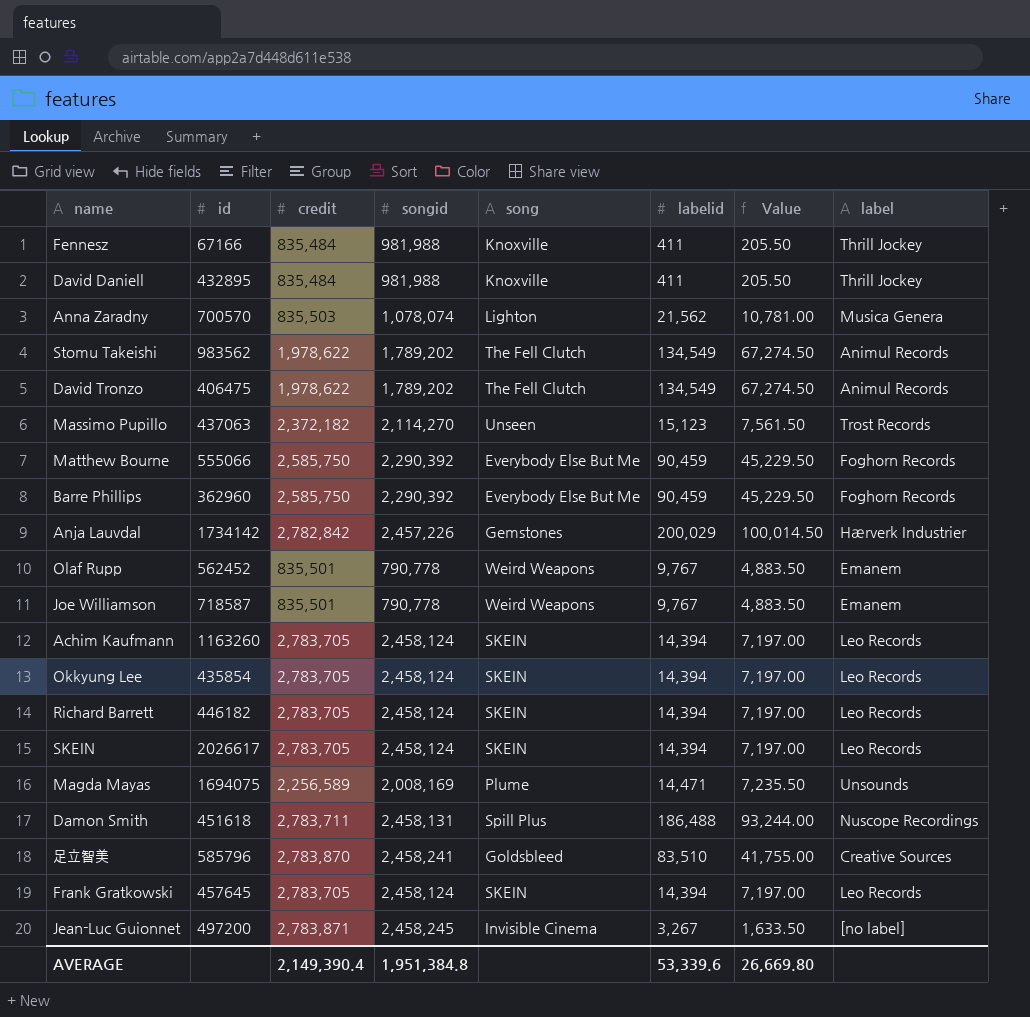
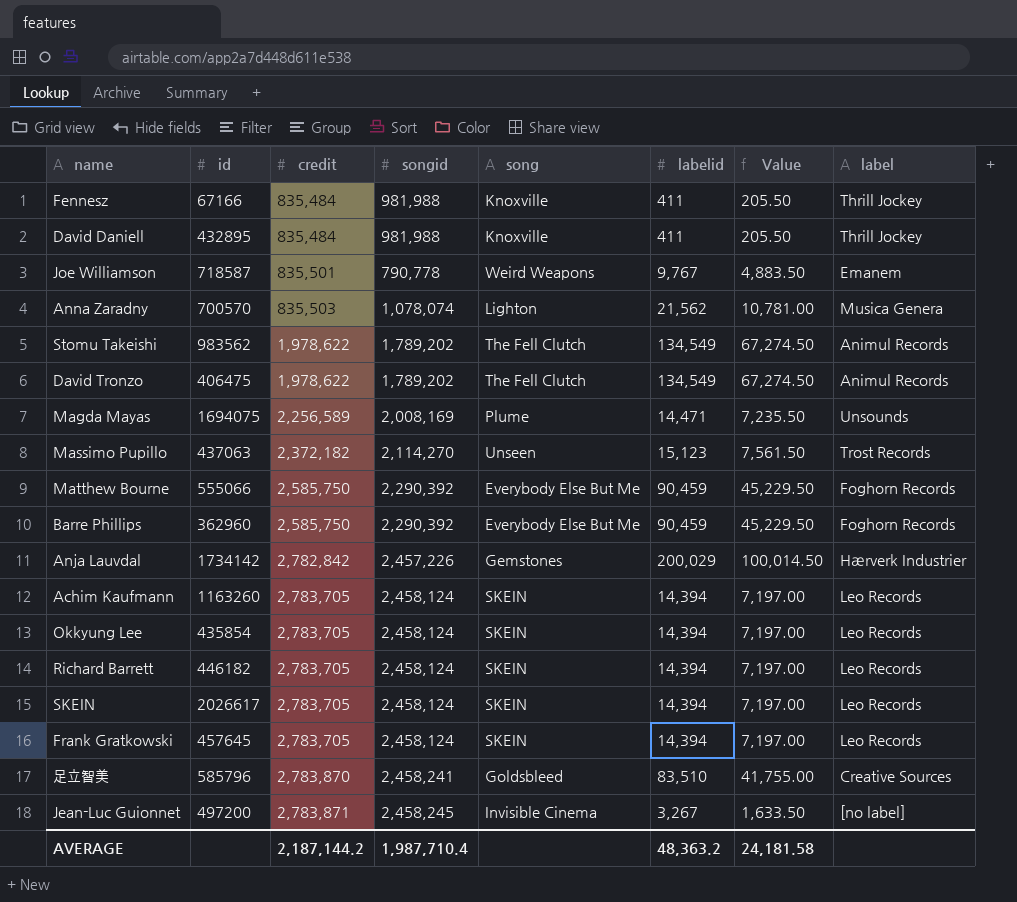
row order: none -> credit ascending
row Olaf Rupp: 562452 | 835,501 | 790,778 | Weird Weapons | 9,767 | 4,883.50 | Emanem -> none
row Damon Smith: 451618 | 2,783,711 | 2,458,131 | Spill Plus | 186,488 | 93,244.00 | Nuscope Recordings -> none
AVERAGE | credit: 2,149,390.4 -> 2,187,144.2
AVERAGE | songid: 1,951,384.8 -> 1,987,710.4
AVERAGE | labelid: 53,339.6 -> 48,363.2
AVERAGE | Value: 26,669.80 -> 24,181.58

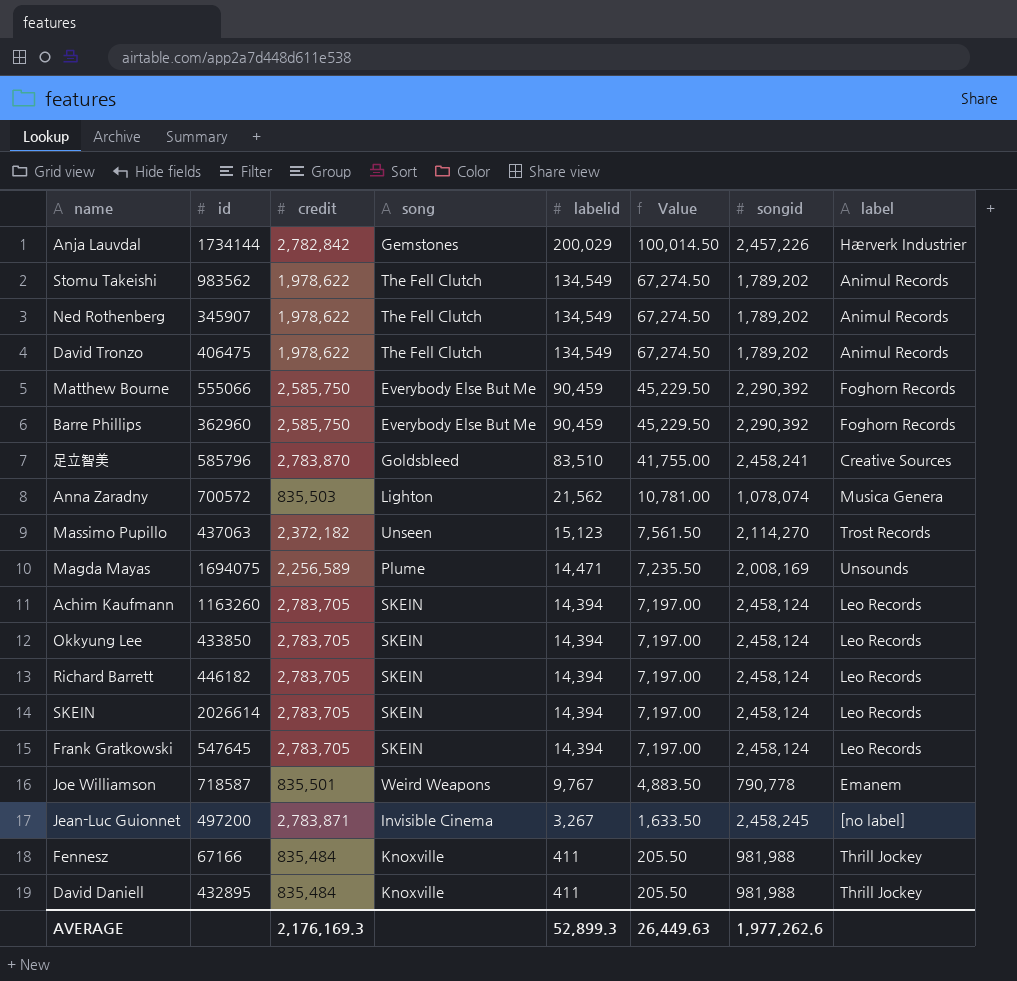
row order: credit ascending -> labelid descending
column songid | position: 4 -> 7
Anja Lauvdal | id: 1734142 -> 1734144
row Ned Rothenberg: none -> 345907 | 1,978,622 | The Fell Clutch | 134,549 | 67,274.50 | 1,789,202 | Animul Records
Anna Zaradny | id: 700570 -> 700572
Okkyung Lee | id: 435854 -> 433850
SKEIN | id: 2026617 -> 2026614
Frank Gratkowski | id: 457645 -> 547645
AVERAGE | credit: 2,187,144.2 -> 2,176,169.3
AVERAGE | labelid: 48,363.2 -> 52,899.3
AVERAGE | Value: 24,181.58 -> 26,449.63
AVERAGE | songid: 1,987,710.4 -> 1,977,262.6

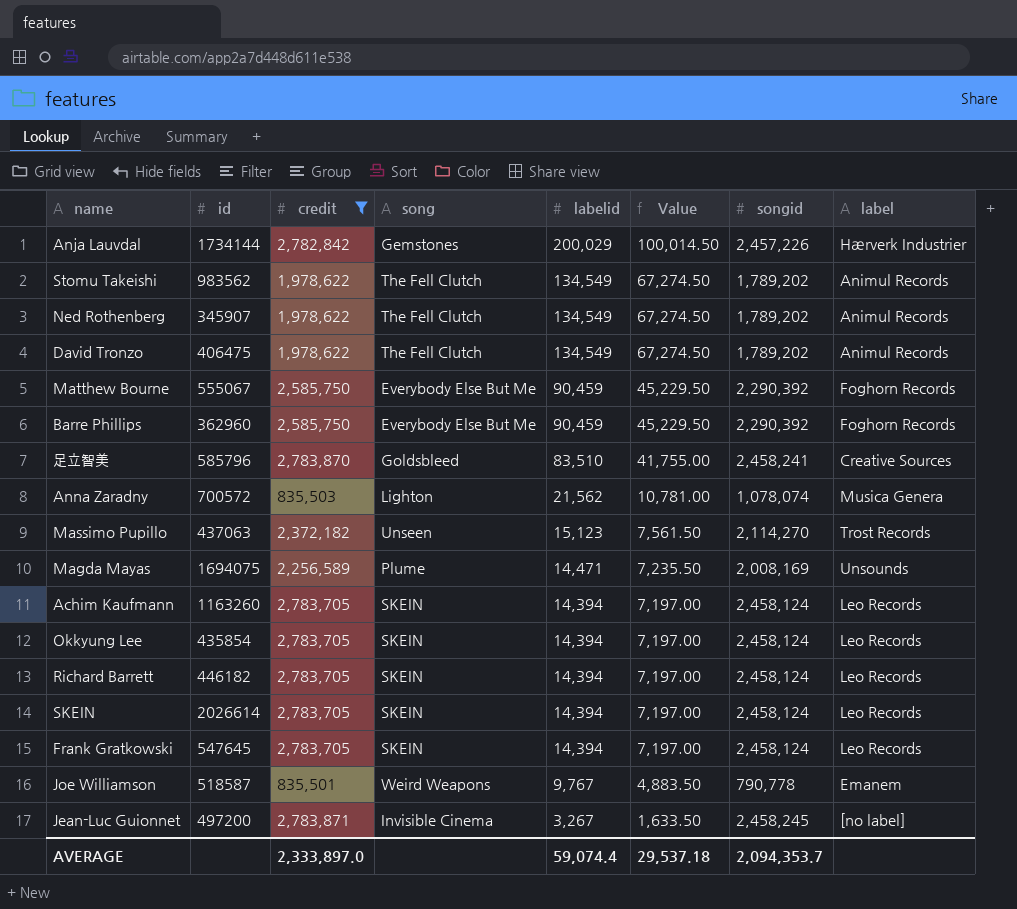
filter: none -> credit != 835,484
Matthew Bourne | id: 555066 -> 555067
Okkyung Lee | id: 433850 -> 435854
Joe Williamson | id: 718587 -> 518587
AVERAGE | credit: 2,176,169.3 -> 2,333,897.0
AVERAGE | labelid: 52,899.3 -> 59,074.4
AVERAGE | Value: 26,449.63 -> 29,537.18
AVERAGE | songid: 1,977,262.6 -> 2,094,353.7

